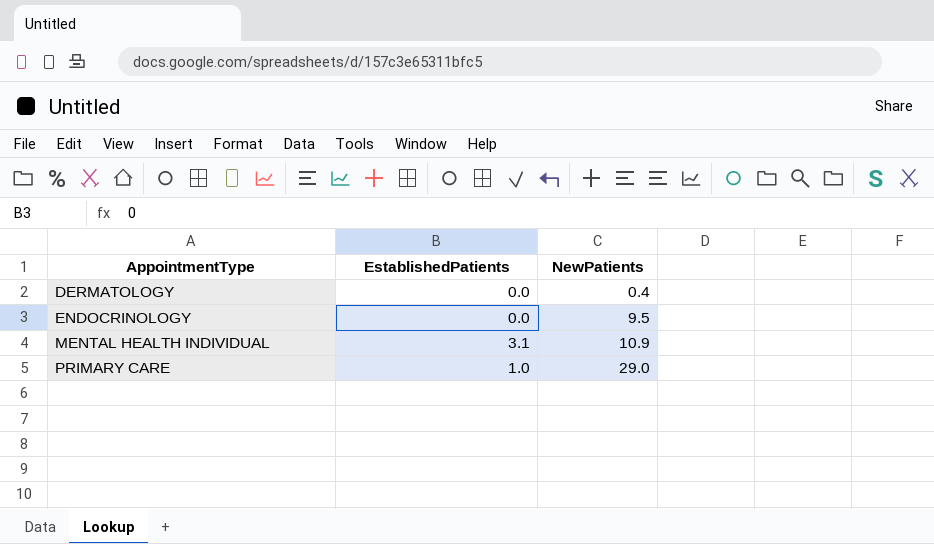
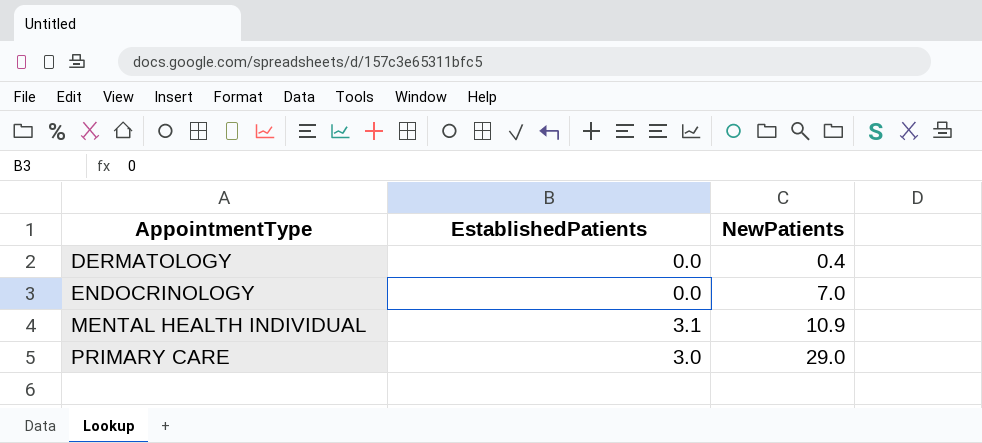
ENDOCRINOLOGY | NewPatients: 9.5 -> 7.0
PRIMARY CARE | EstablishedPatients: 1.0 -> 3.0

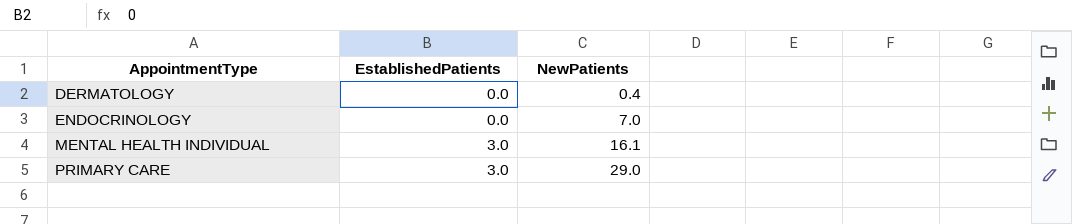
MENTAL HEALTH INDIVIDUAL | EstablishedPatients: 3.1 -> 3.0
MENTAL HEALTH INDIVIDUAL | NewPatients: 10.9 -> 16.1

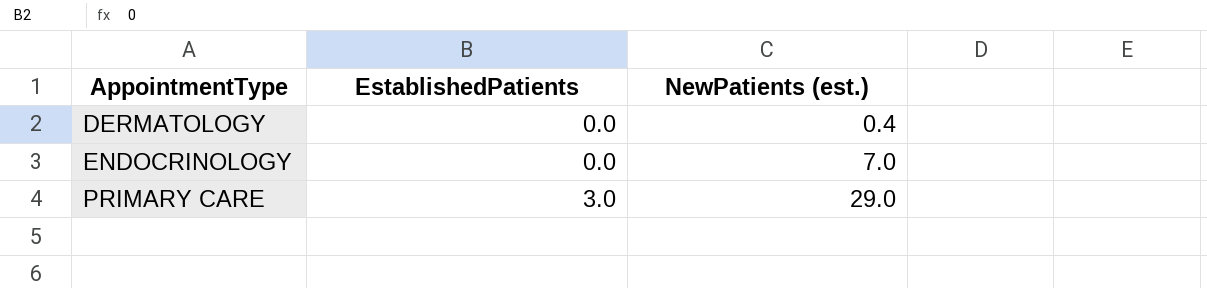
column name: NewPatients -> NewPatients (est.)
row MENTAL HEALTH INDIVIDUAL: 3.0 | 16.1 -> none

